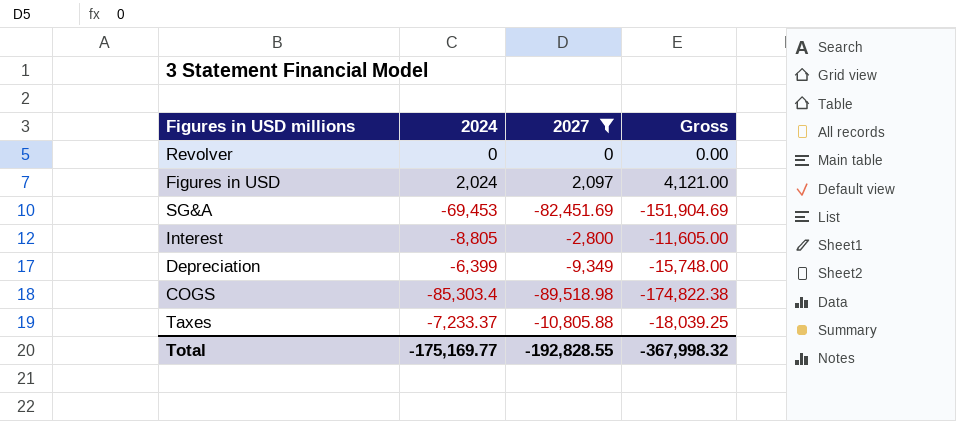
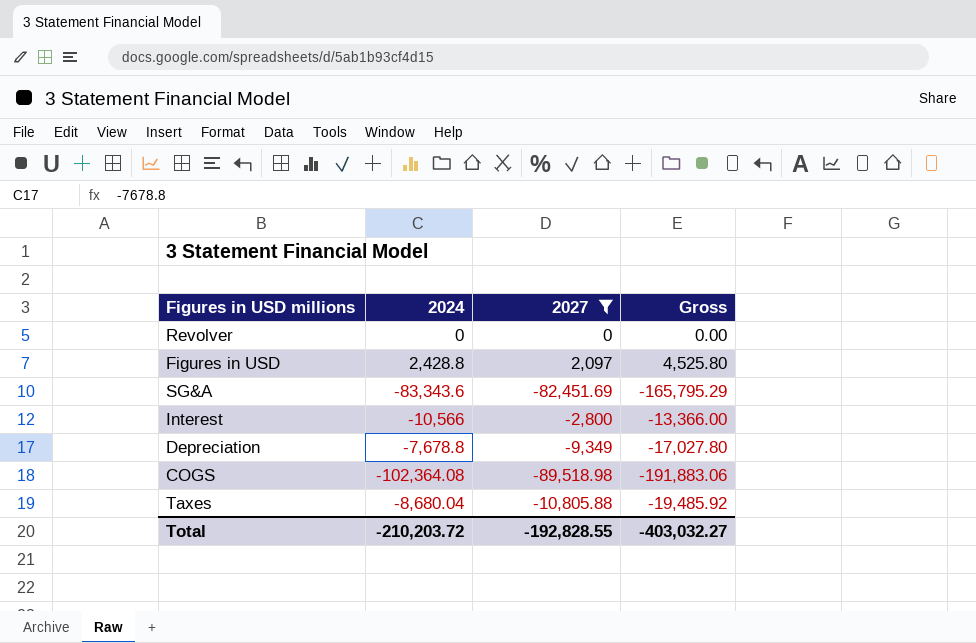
Figures in USD | 2024: 2,024 -> 2,428.8
Figures in USD | Gross: 4,121.00 -> 4,525.80
SG&A | 2024: -69,453 -> -83,343.6
SG&A | Gross: -151,904.69 -> -165,795.29
Interest | 2024: -8,805 -> -10,566
Interest | Gross: -11,605.00 -> -13,366.00
Depreciation | 2024: -6,399 -> -7,678.8
Depreciation | Gross: -15,748.00 -> -17,027.80
COGS | 2024: -85,303.4 -> -102,364.08
COGS | Gross: -174,822.38 -> -191,883.06
Taxes | 2024: -7,233.37 -> -8,680.04
Taxes | Gross: -18,039.25 -> -19,485.92
Total | 2024: -175,169.77 -> -210,203.72
Total | Gross: -367,998.32 -> -403,032.27

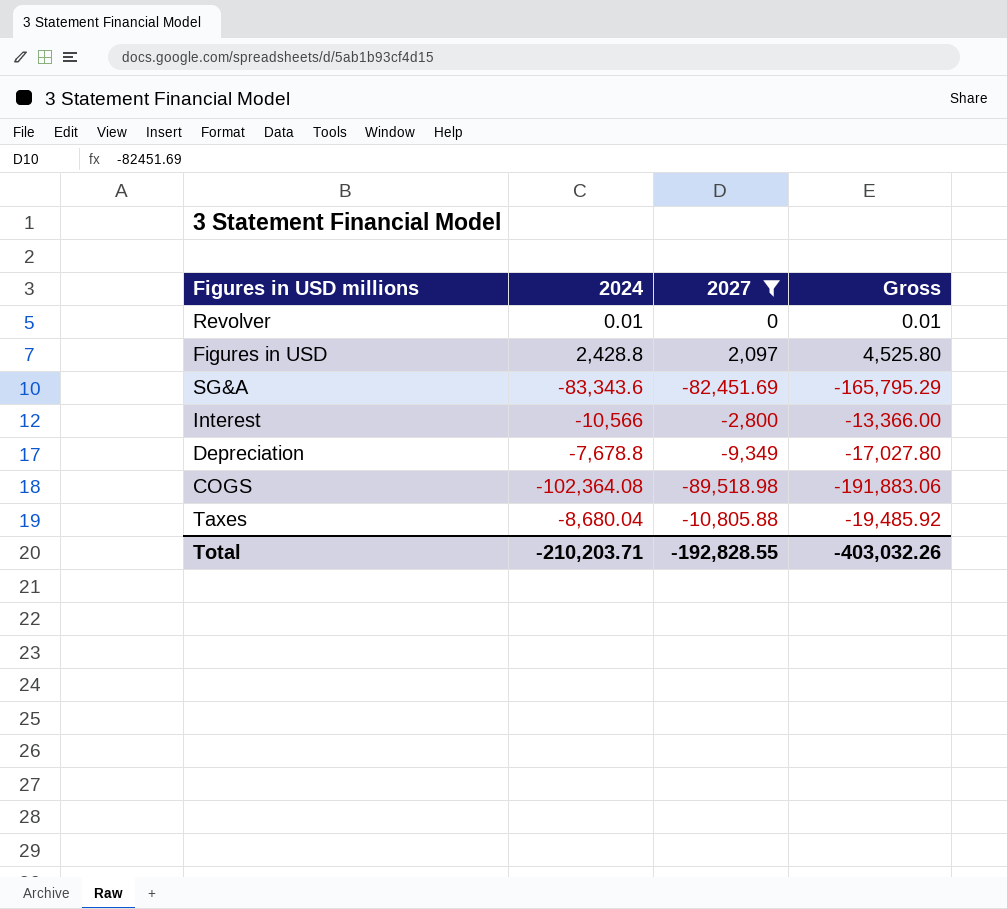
Revolver | 2024: 0 -> 0.01
Revolver | Gross: 0.00 -> 0.01
Total | 2024: -210,203.72 -> -210,203.71
Total | Gross: -403,032.27 -> -403,032.26

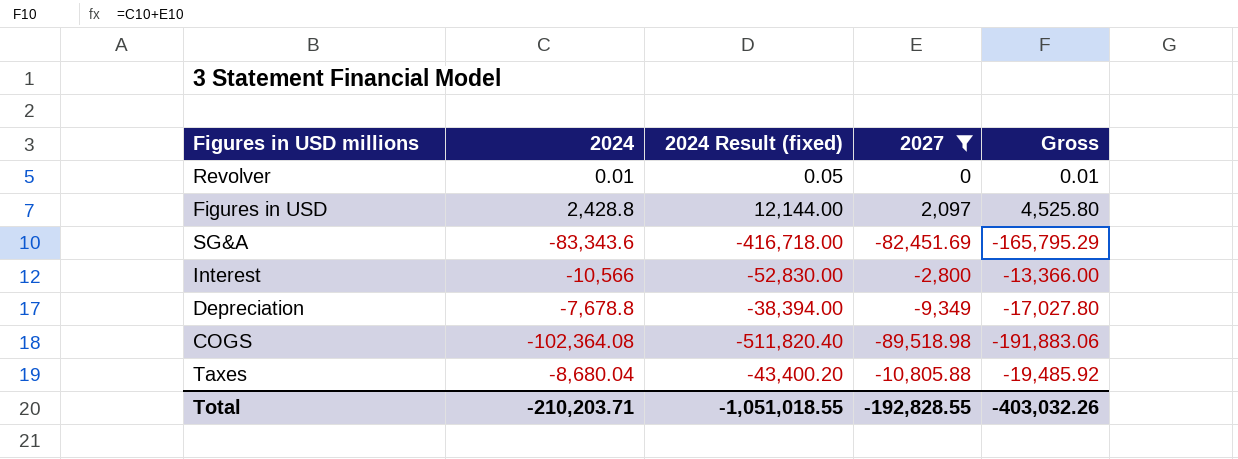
column 2024 Result (fixed) | formula: none -> [2024] * 5

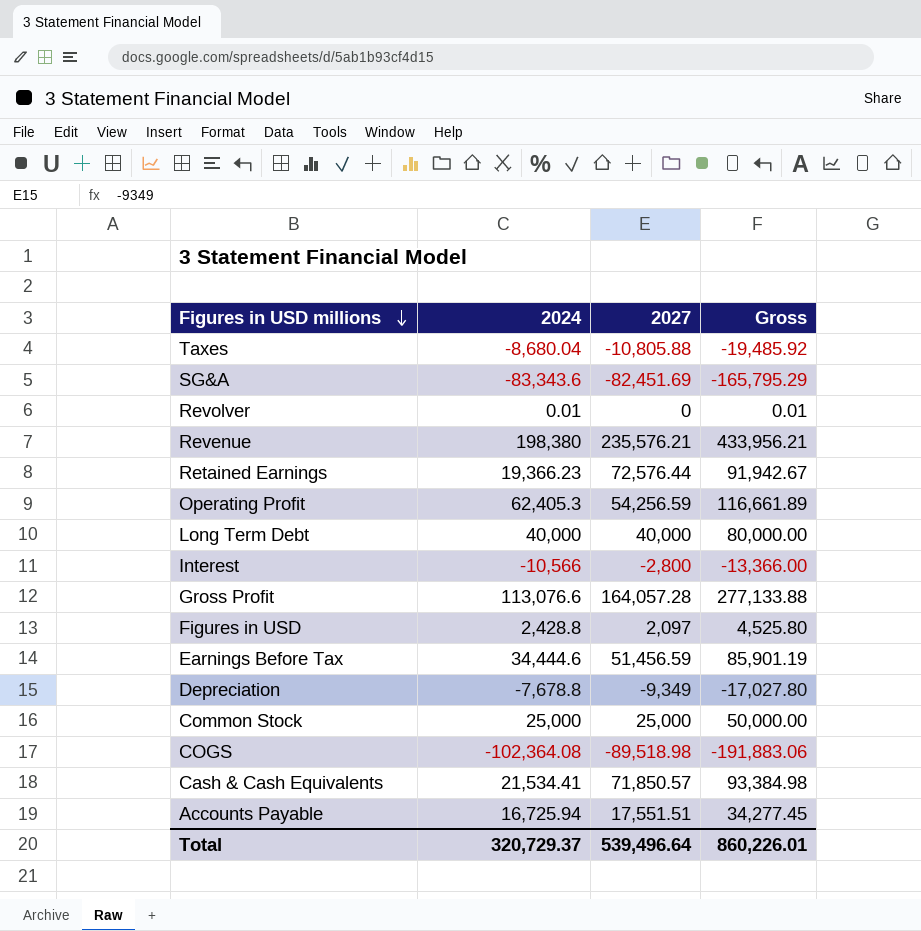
filter: 2027 <= 2,097 -> none
row order: none -> Figures in USD millions descending
column 2024 Result (fixed) | formula: [2024] * 5 -> none
Total | 2024: -210,203.71 -> 320,729.37
Total | 2027: -192,828.55 -> 539,496.64
Total | Gross: -403,032.26 -> 860,226.01

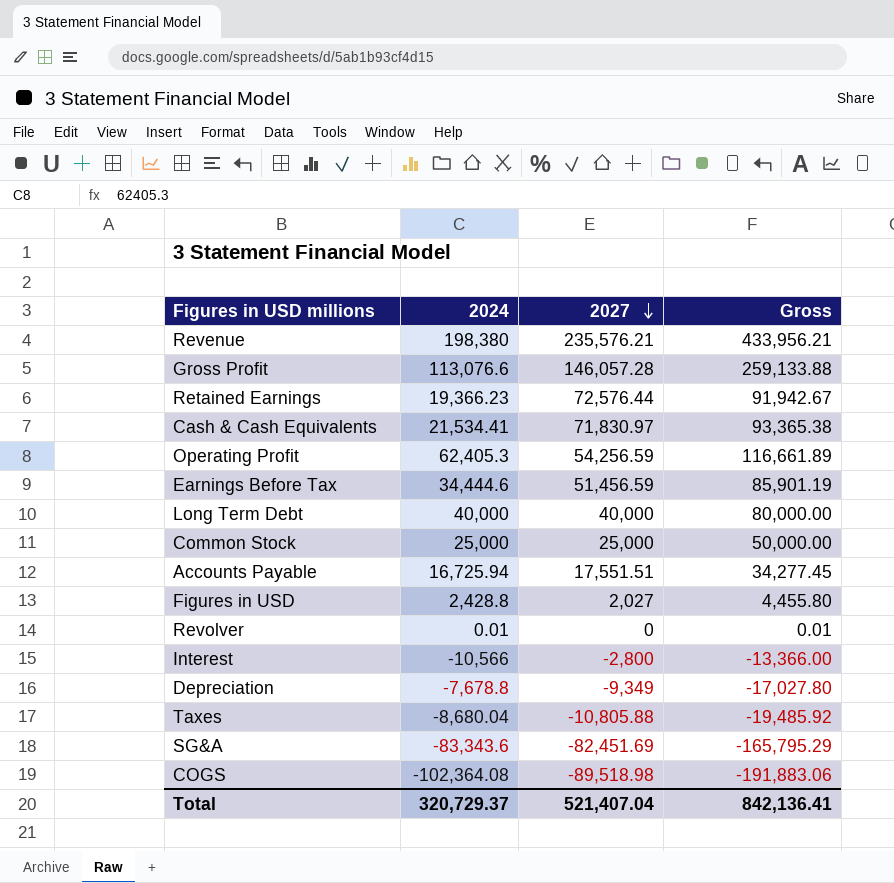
row order: Figures in USD millions descending -> 2027 descending
Gross Profit | 2027: 164,057.28 -> 146,057.28
Gross Profit | Gross: 277,133.88 -> 259,133.88
Cash & Cash Equivalents | 2027: 71,850.57 -> 71,830.97
Cash & Cash Equivalents | Gross: 93,384.98 -> 93,365.38
Figures in USD | 2027: 2,097 -> 2,027
Figures in USD | Gross: 4,525.80 -> 4,455.80
Total | 2027: 539,496.64 -> 521,407.04
Total | Gross: 860,226.01 -> 842,136.41

